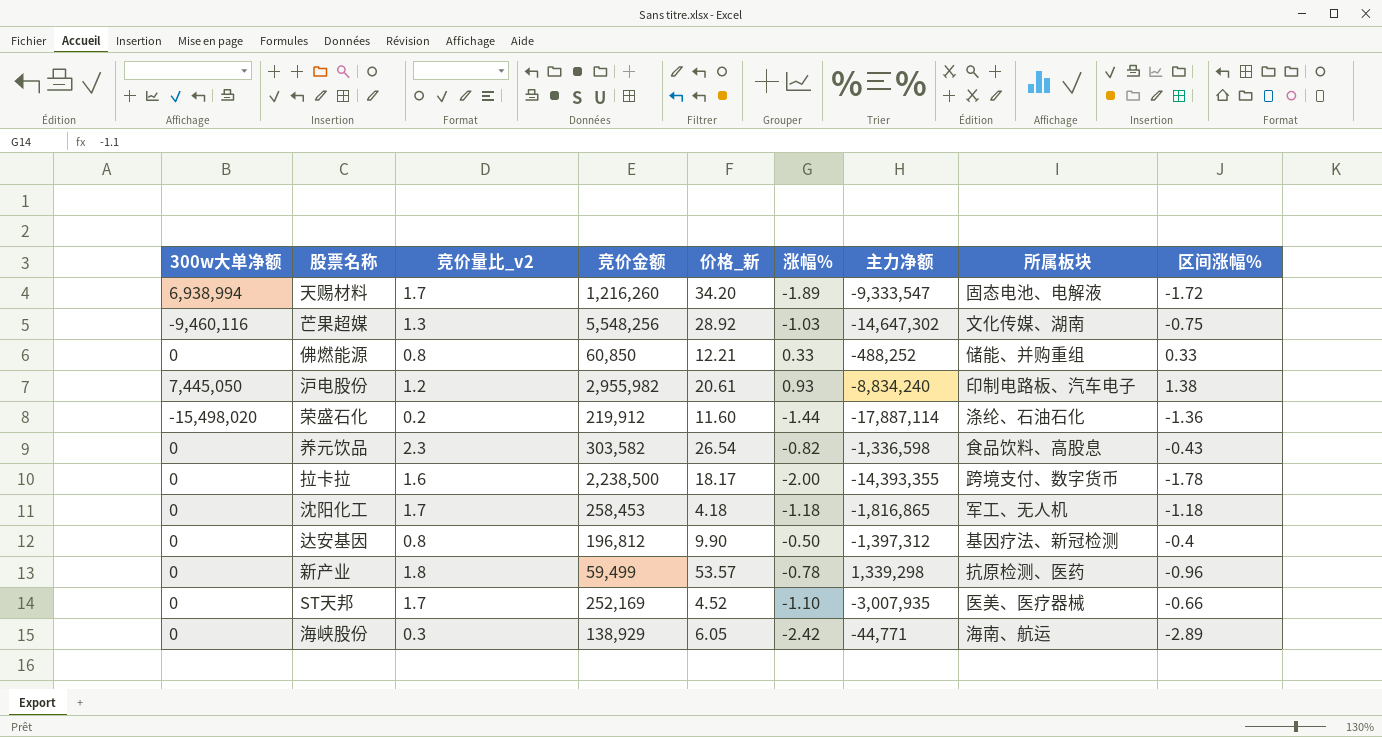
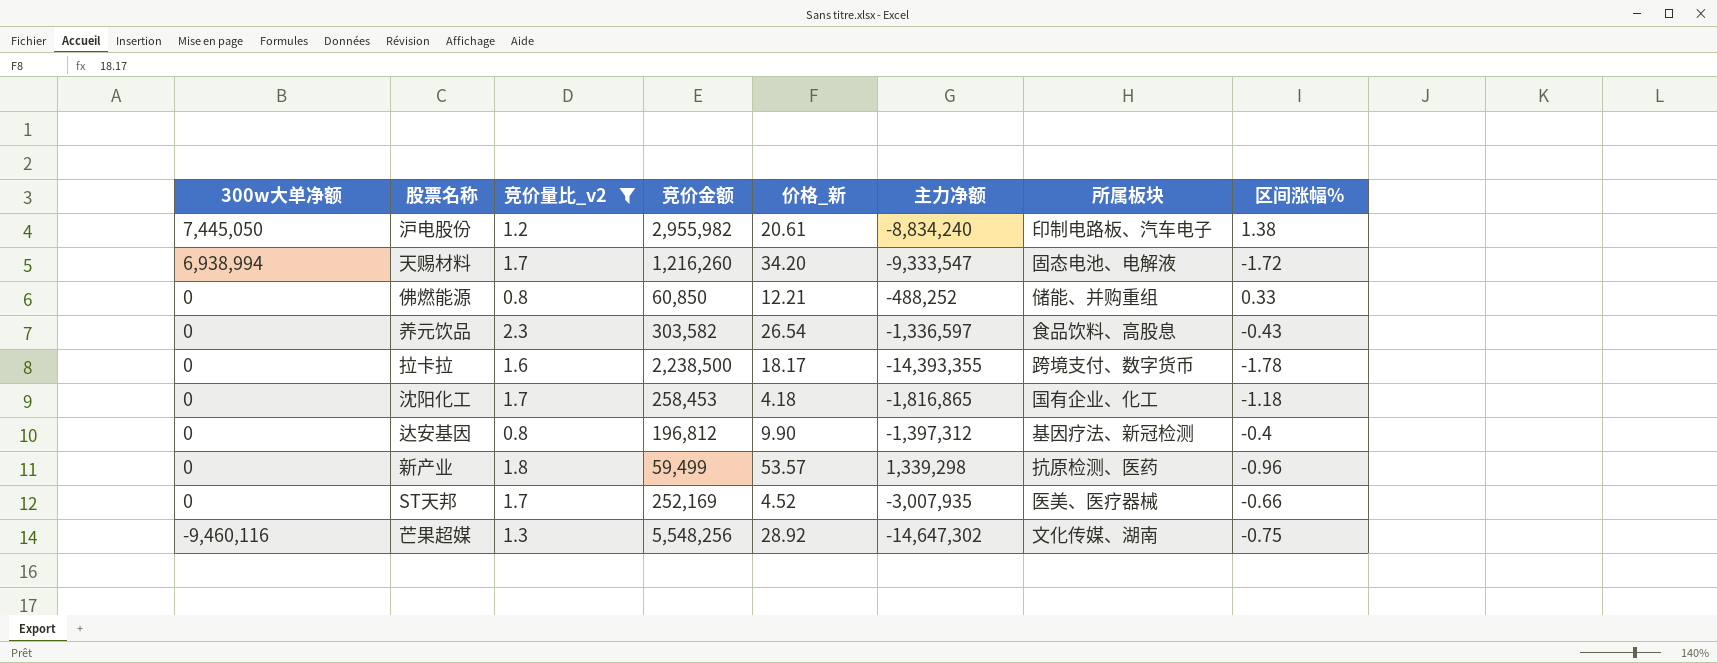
filter: none -> 竞价量比_v2 >= 0.8
row order: none -> 300w大单净额 descending
column 涨幅% | position: 6 -> none
养元饮品 | 主力净额: -1,336,598 -> -1,336,597
沈阳化工 | 所属板块: 军工、无人机 -> 国有企业、化工

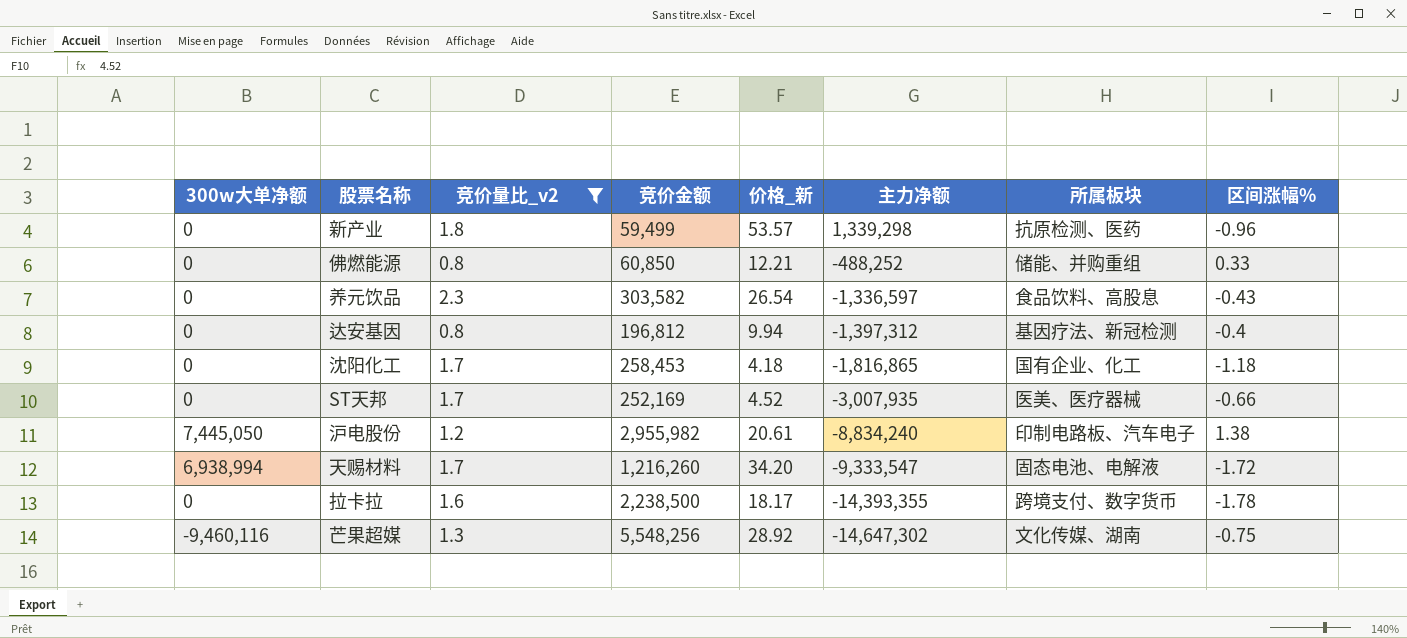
row order: 300w大单净额 descending -> 主力净额 descending
达安基因 | 价格_新: 9.90 -> 9.94

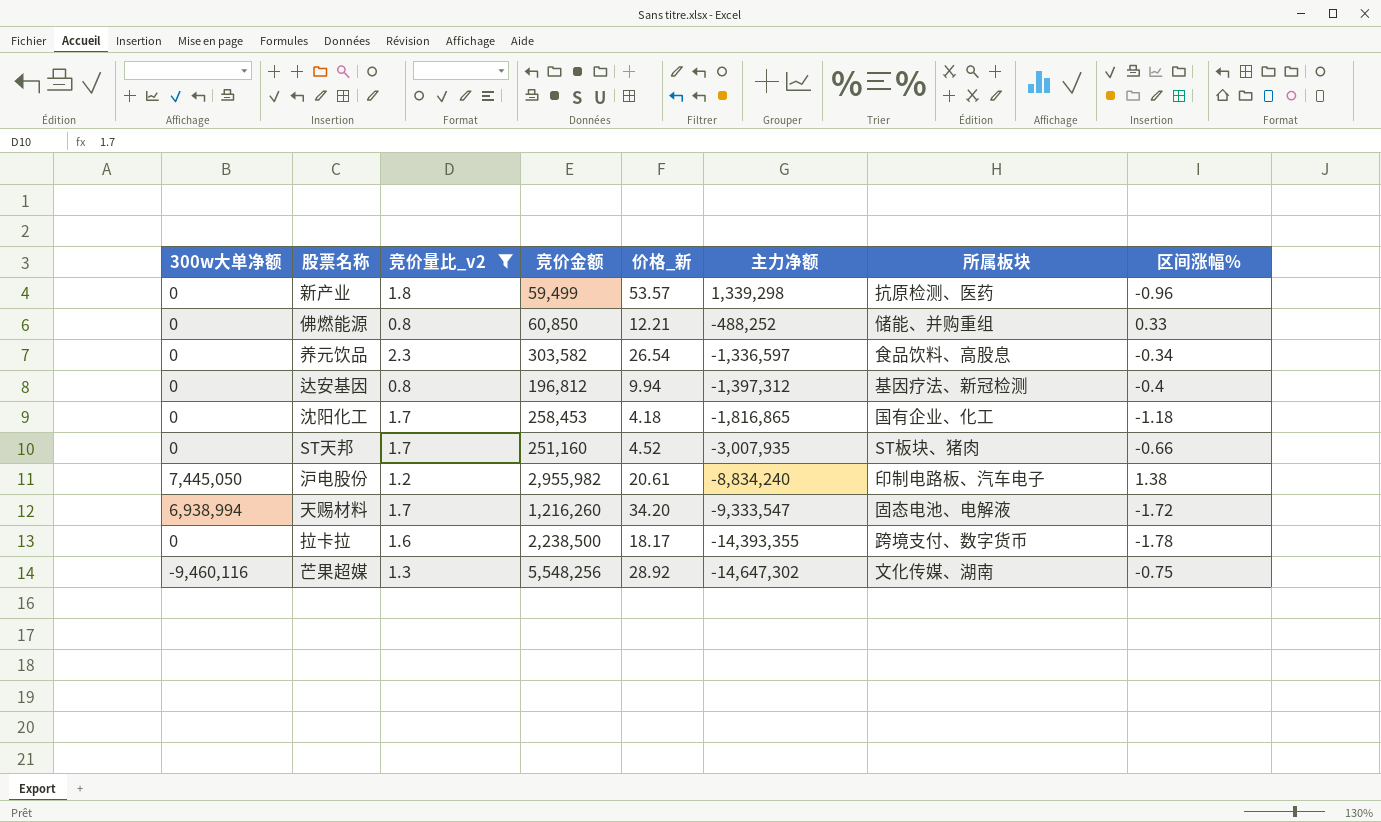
养元饮品 | 区间涨幅%: -0.43 -> -0.34
ST天邦 | 竞价金额: 252,169 -> 251,160
ST天邦 | 所属板块: 医美、医疗器械 -> ST板块、猪肉

